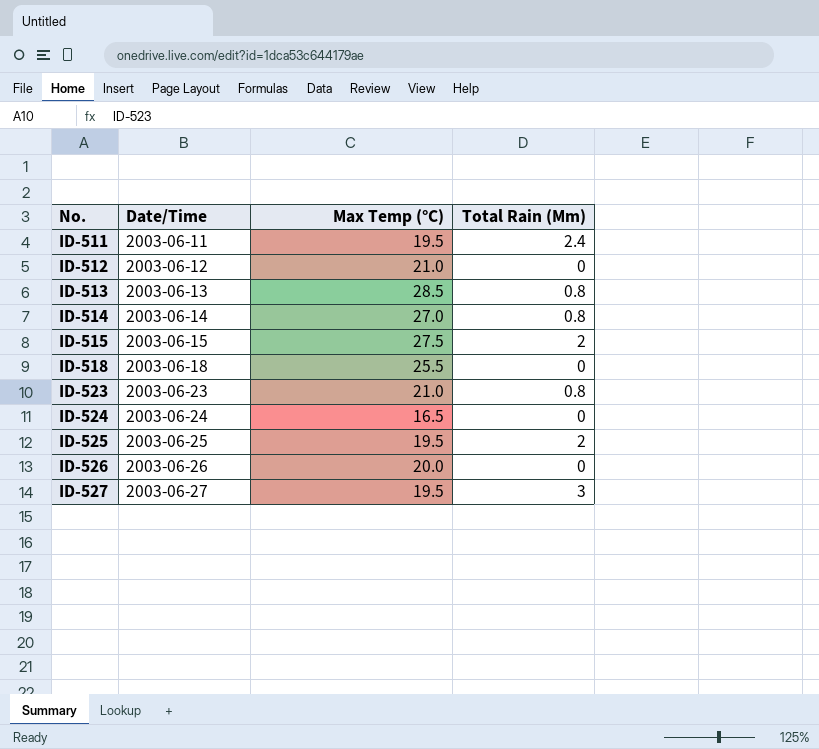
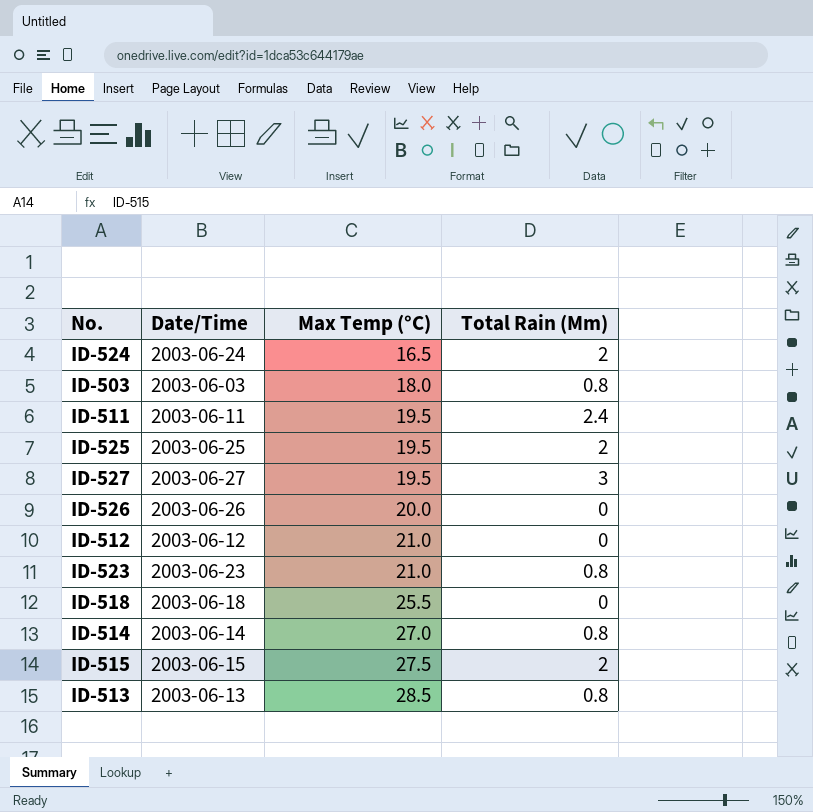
row order: No. ascending -> Max Temp (°C) ascending
ID-524 | Total Rain (Mm): 0 -> 2
row ID-503: none -> 2003-06-03 | 18.0 | 0.8

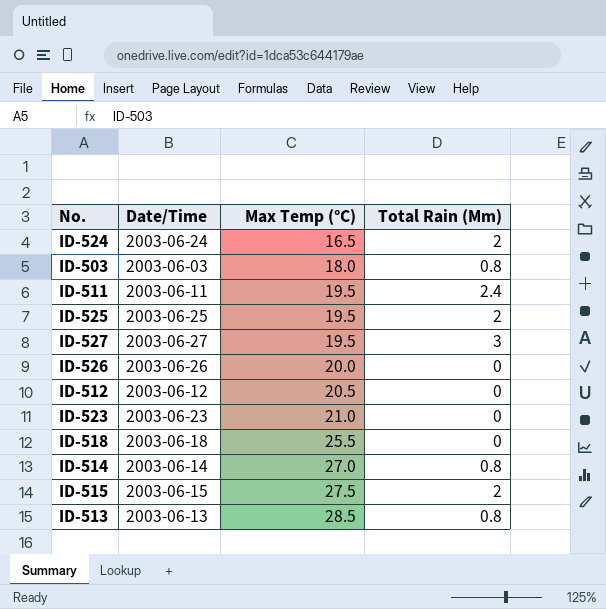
ID-512 | Max Temp (°C): 21.0 -> 20.5
ID-523 | Total Rain (Mm): 0.8 -> 0

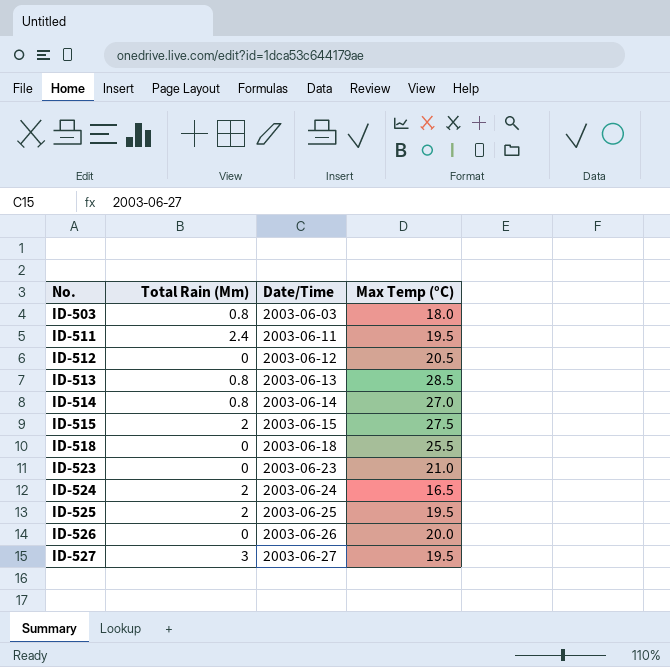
row order: Max Temp (°C) ascending -> No. ascending
column Total Rain (Mm) | position: 4 -> 2

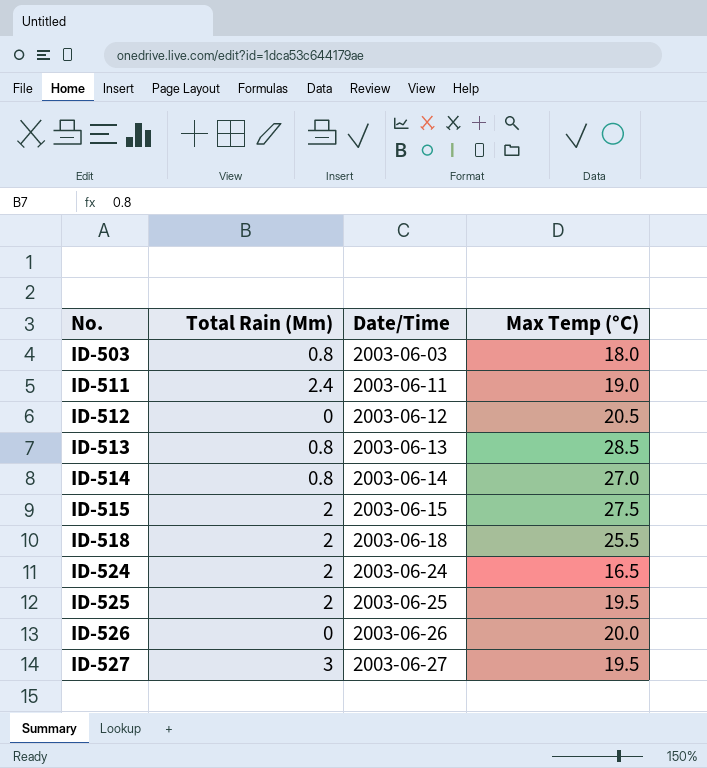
row ID-523: 0 | 2003-06-23 | 21.0 -> none
ID-511 | Max Temp (°C): 19.5 -> 19.0
ID-518 | Total Rain (Mm): 0 -> 2

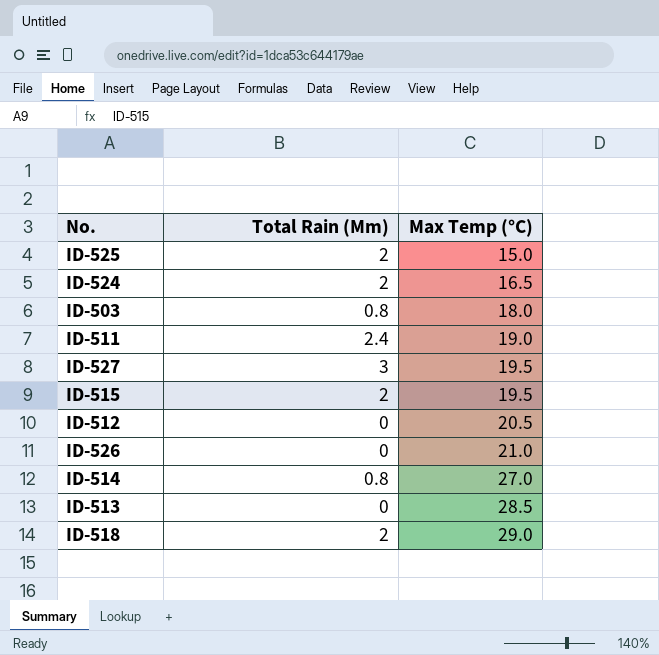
row order: No. ascending -> Max Temp (°C) ascending
column Date/Time | position: 3 -> none
ID-525 | Max Temp (°C): 19.5 -> 15.0
ID-515 | Max Temp (°C): 27.5 -> 19.5
ID-526 | Max Temp (°C): 20.0 -> 21.0
ID-513 | Total Rain (Mm): 0.8 -> 0
ID-518 | Max Temp (°C): 25.5 -> 29.0

